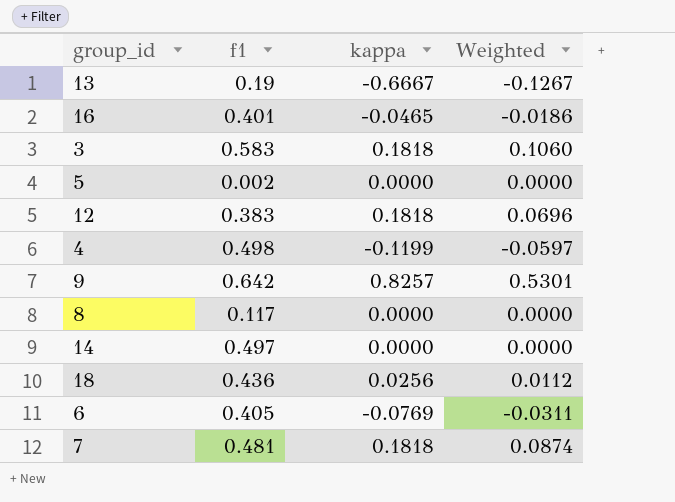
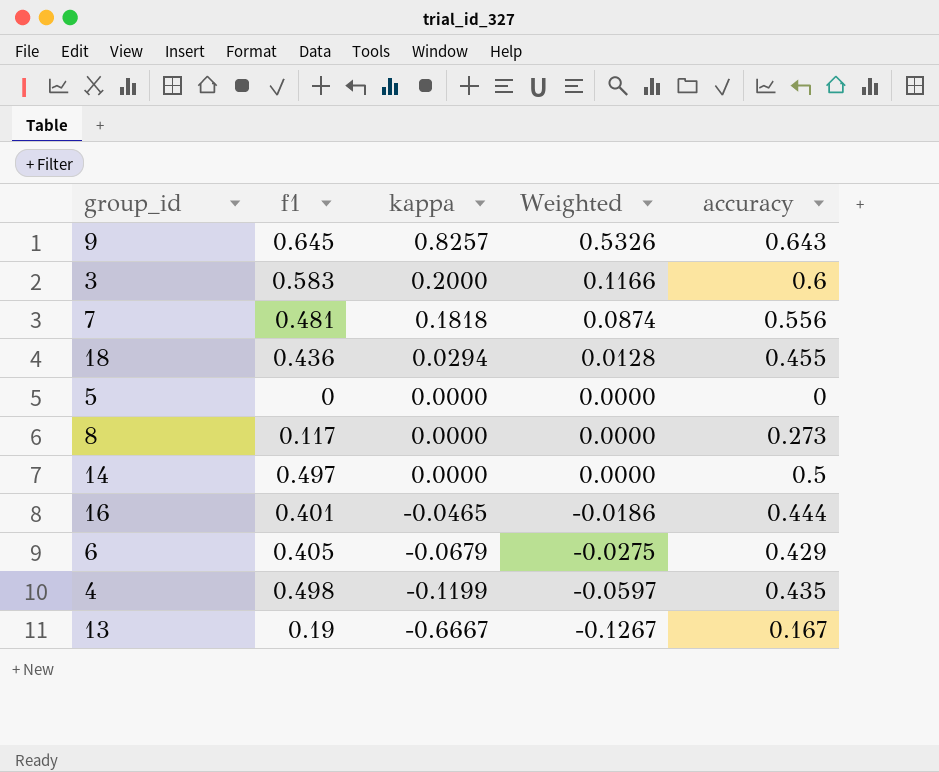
row order: none -> kappa descending
column accuracy | position: none -> 5
row 12: 0.383 | 0.1818 | 0.0696 -> none
9 | f1: 0.642 -> 0.645
9 | Weighted: 0.5301 -> 0.5326
3 | kappa: 0.1818 -> 0.2000
3 | Weighted: 0.1060 -> 0.1166
18 | kappa: 0.0256 -> 0.0294
18 | Weighted: 0.0112 -> 0.0128
5 | f1: 0.002 -> 0
6 | kappa: -0.0769 -> -0.0679
6 | Weighted: -0.0311 -> -0.0275

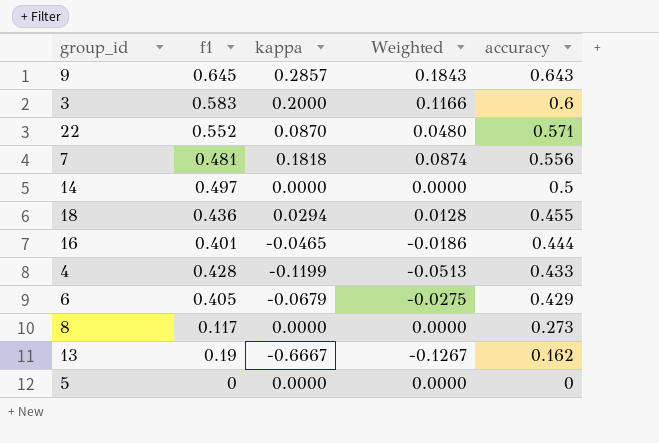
row order: kappa descending -> accuracy descending
9 | kappa: 0.8257 -> 0.2857
9 | Weighted: 0.5326 -> 0.1843
row 22: none -> 0.552 | 0.0870 | 0.0480 | 0.571
4 | f1: 0.498 -> 0.428
4 | Weighted: -0.0597 -> -0.0513
4 | accuracy: 0.435 -> 0.433
13 | accuracy: 0.167 -> 0.162

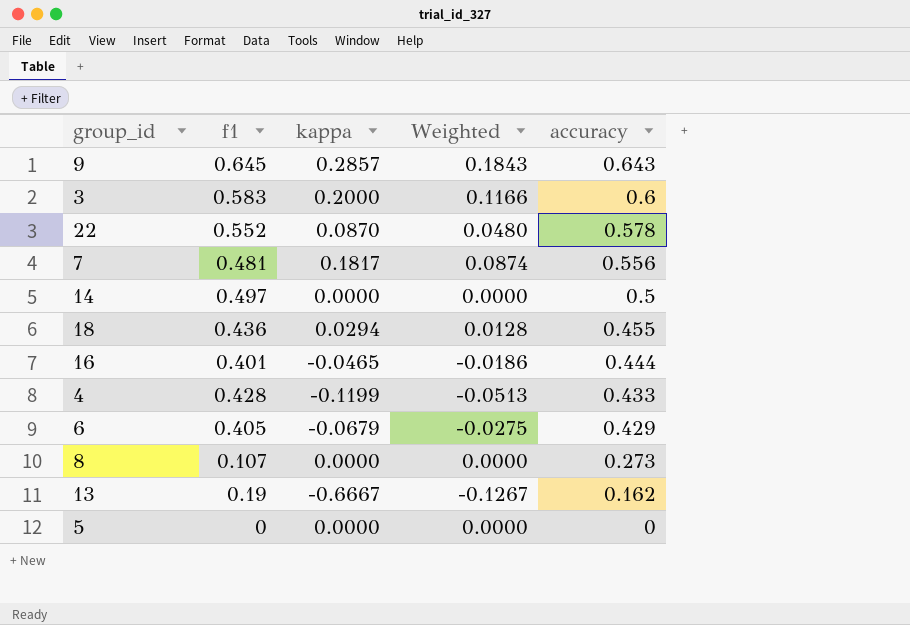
22 | accuracy: 0.571 -> 0.578
7 | kappa: 0.1818 -> 0.1817
8 | f1: 0.117 -> 0.107

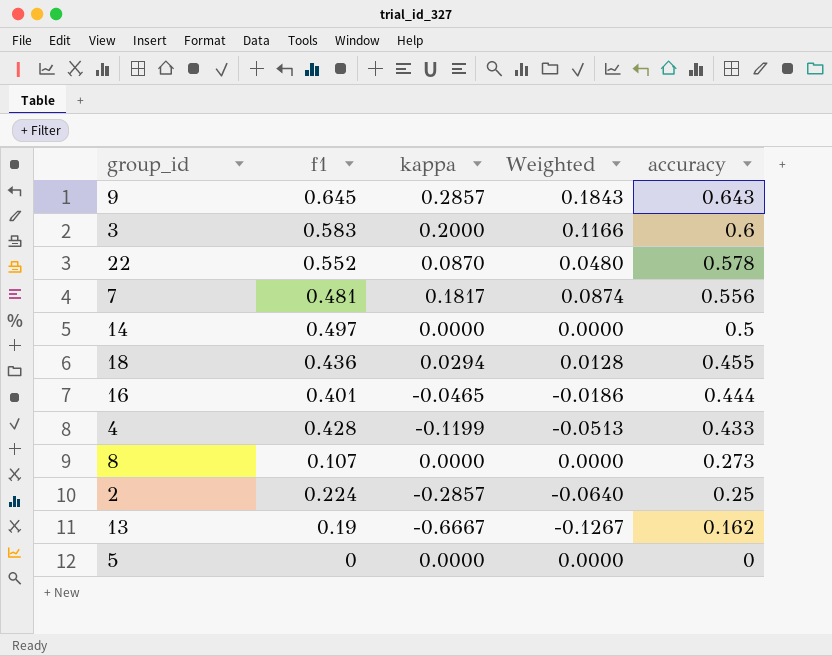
row 6: 0.405 | -0.0679 | -0.0275 | 0.429 -> none
row 2: none -> 0.224 | -0.2857 | -0.0640 | 0.25

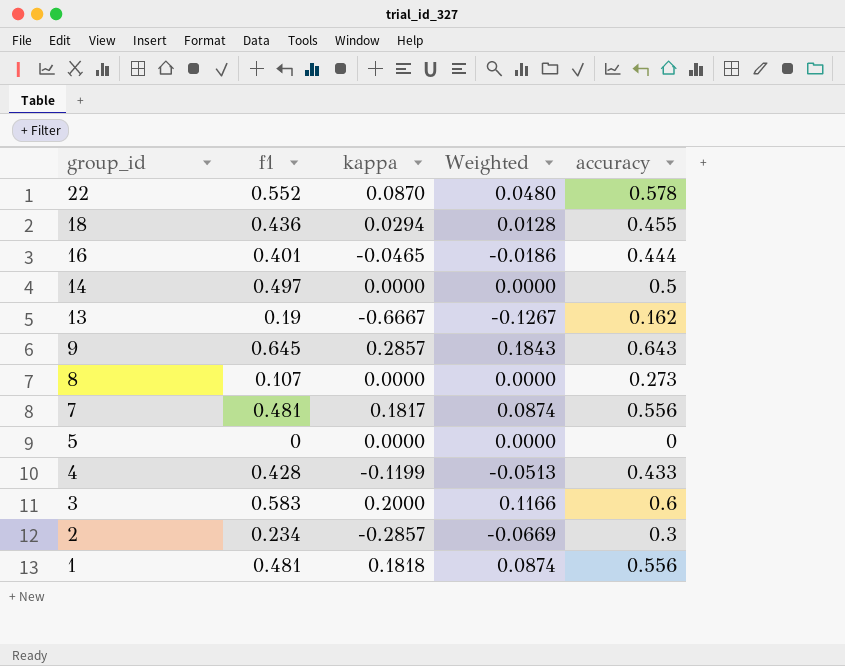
row order: accuracy descending -> group_id descending
2 | f1: 0.224 -> 0.234
2 | Weighted: -0.0640 -> -0.0669
2 | accuracy: 0.25 -> 0.3
row 1: none -> 0.481 | 0.1818 | 0.0874 | 0.556

